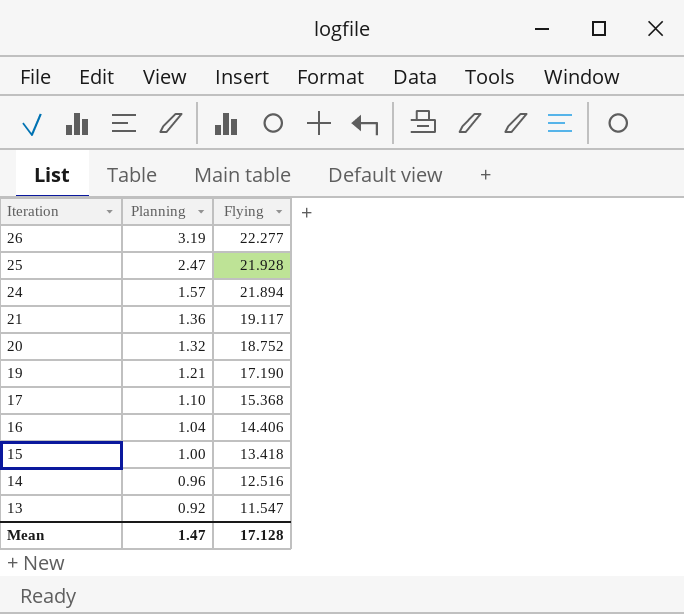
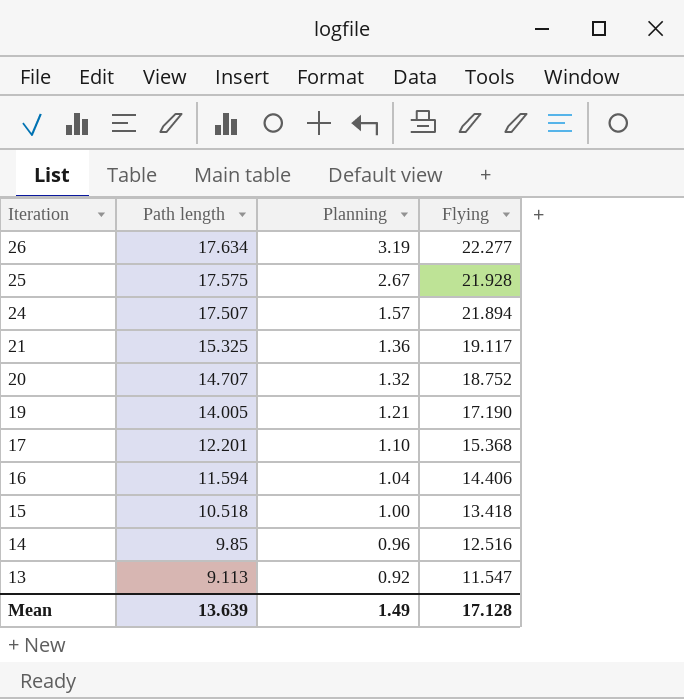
column Path length | position: none -> 2
25 | Planning: 2.47 -> 2.67
Mean | Planning: 1.47 -> 1.49

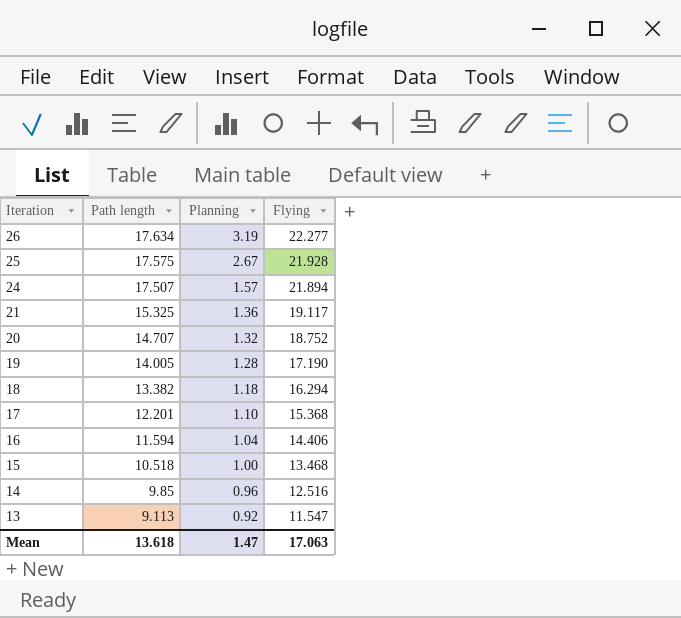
19 | Planning: 1.21 -> 1.28
row 18: none -> 13.382 | 1.18 | 16.294
15 | Flying: 13.418 -> 13.468
Mean | Path length: 13.639 -> 13.618
Mean | Planning: 1.49 -> 1.47
Mean | Flying: 17.128 -> 17.063

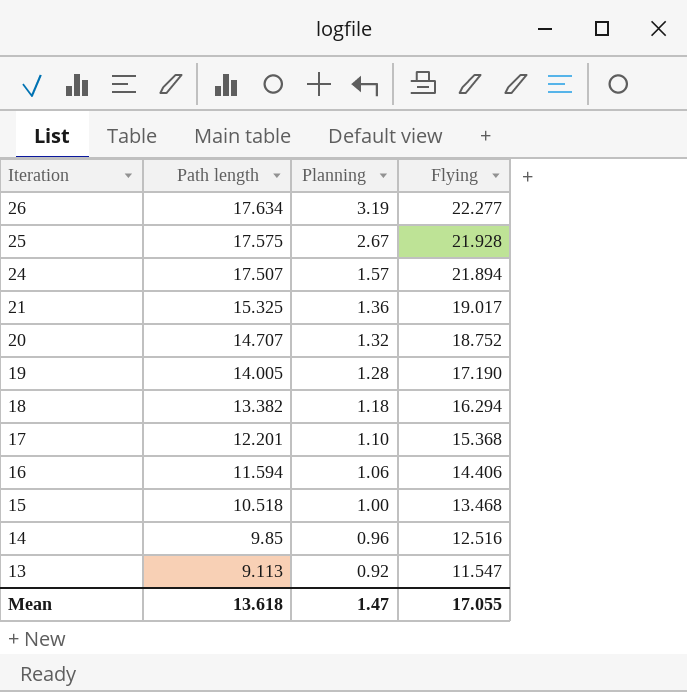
21 | Flying: 19.117 -> 19.017
16 | Planning: 1.04 -> 1.06
Mean | Flying: 17.063 -> 17.055

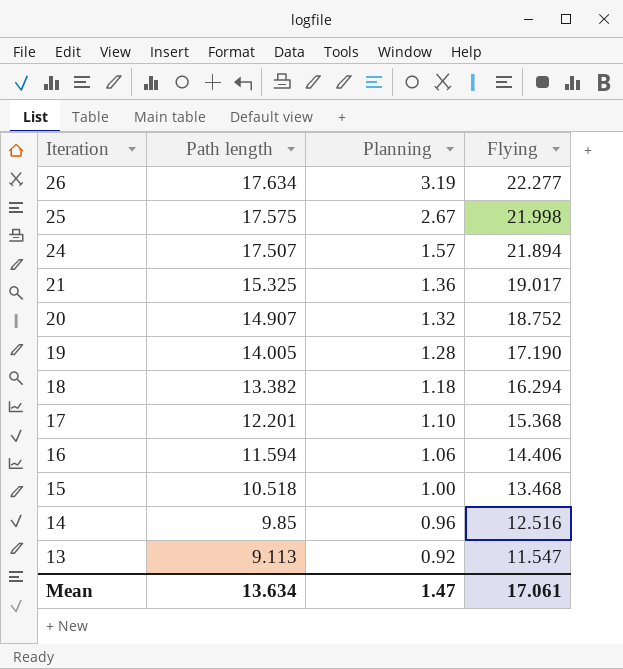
25 | Flying: 21.928 -> 21.998
20 | Path length: 14.707 -> 14.907
Mean | Path length: 13.618 -> 13.634
Mean | Flying: 17.055 -> 17.061

